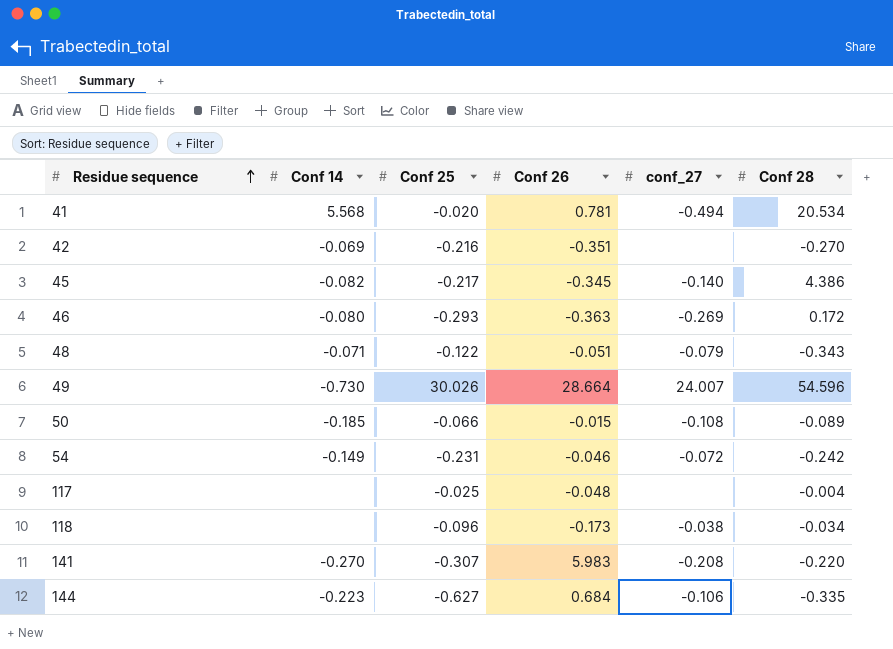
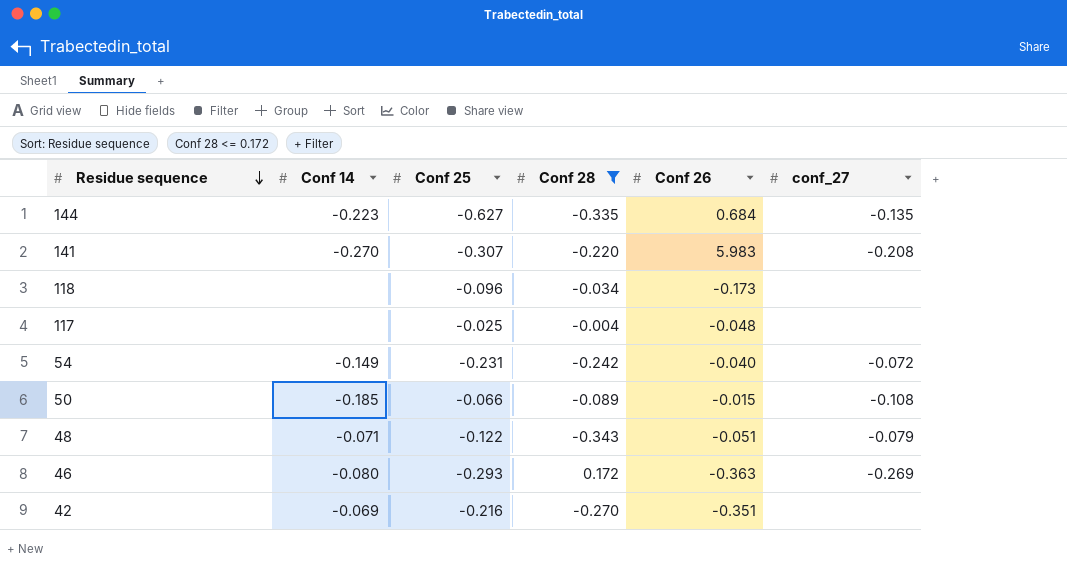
filter: none -> Conf 28 <= 0.172
row order: Residue sequence ascending -> Residue sequence descending
column Conf 28 | position: 6 -> 4
144 | conf_27: -0.106 -> -0.135
118 | conf_27: -0.038 -> none
54 | Conf 26: -0.046 -> -0.040

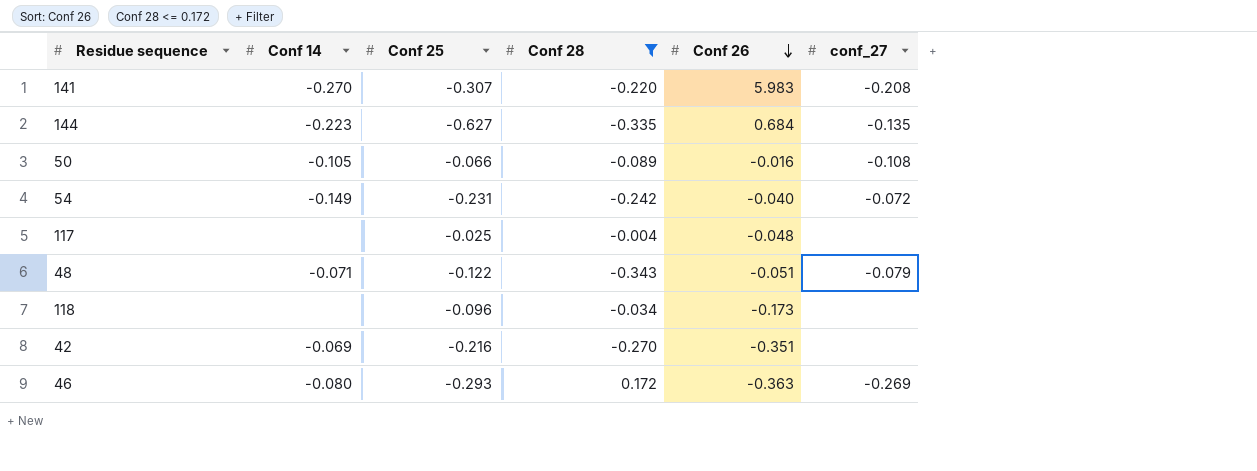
row order: Residue sequence descending -> Conf 26 descending
50 | Conf 14: -0.185 -> -0.105
50 | Conf 26: -0.015 -> -0.016

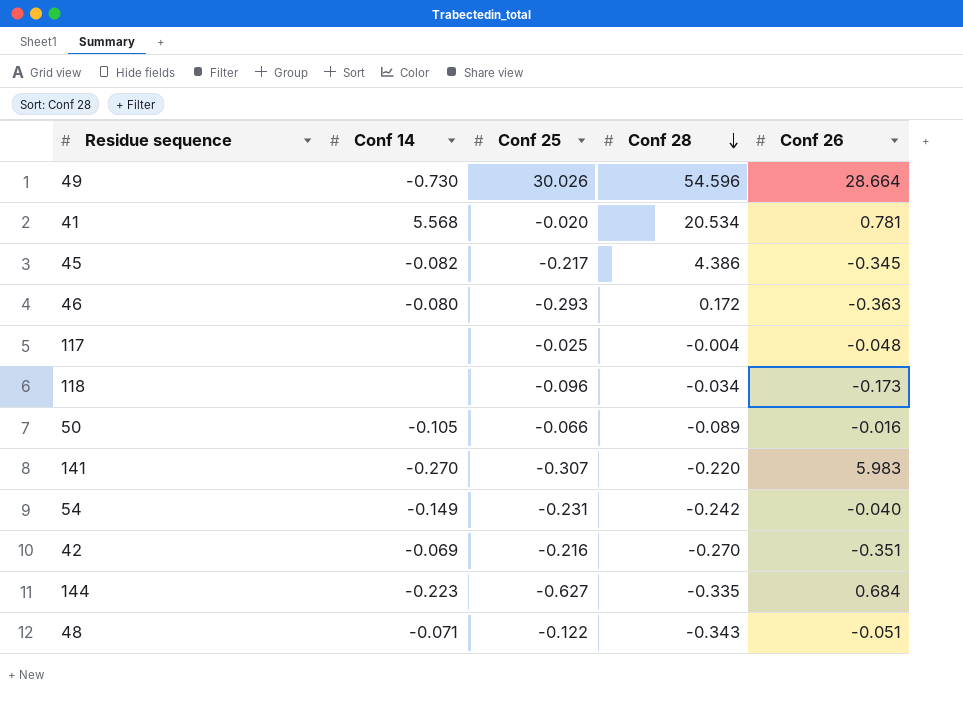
filter: Conf 28 <= 0.172 -> none
row order: Conf 26 descending -> Conf 28 descending
column conf_27 | position: 6 -> none

